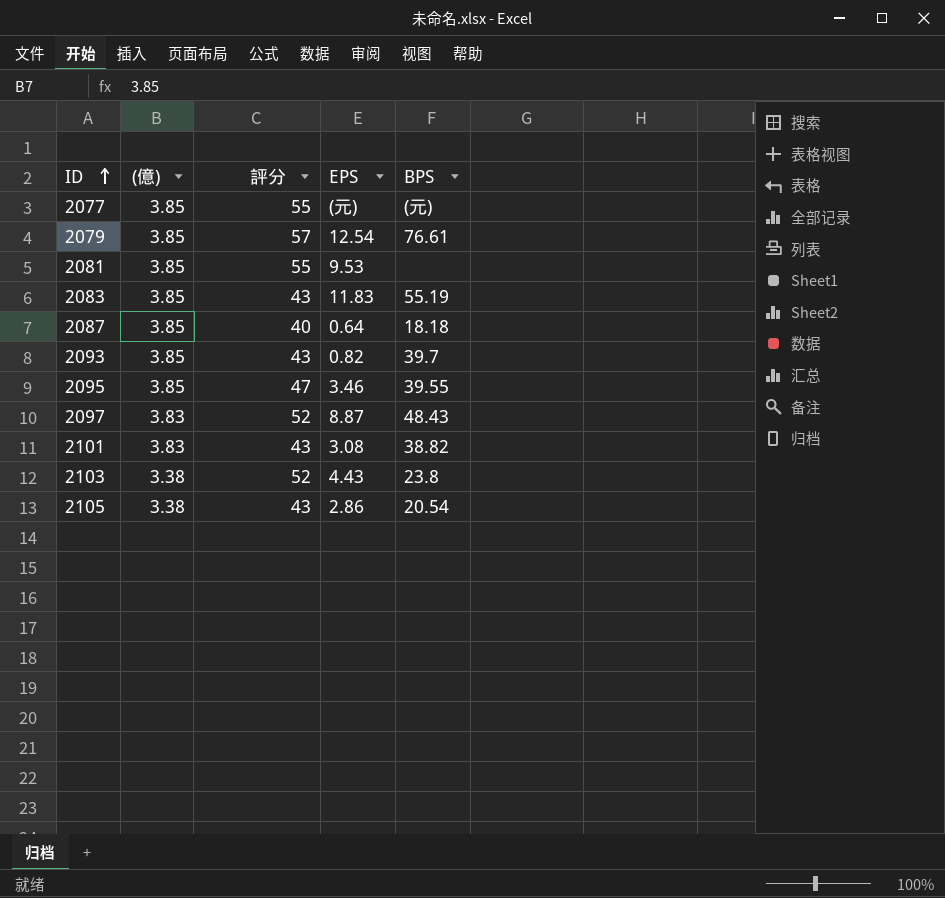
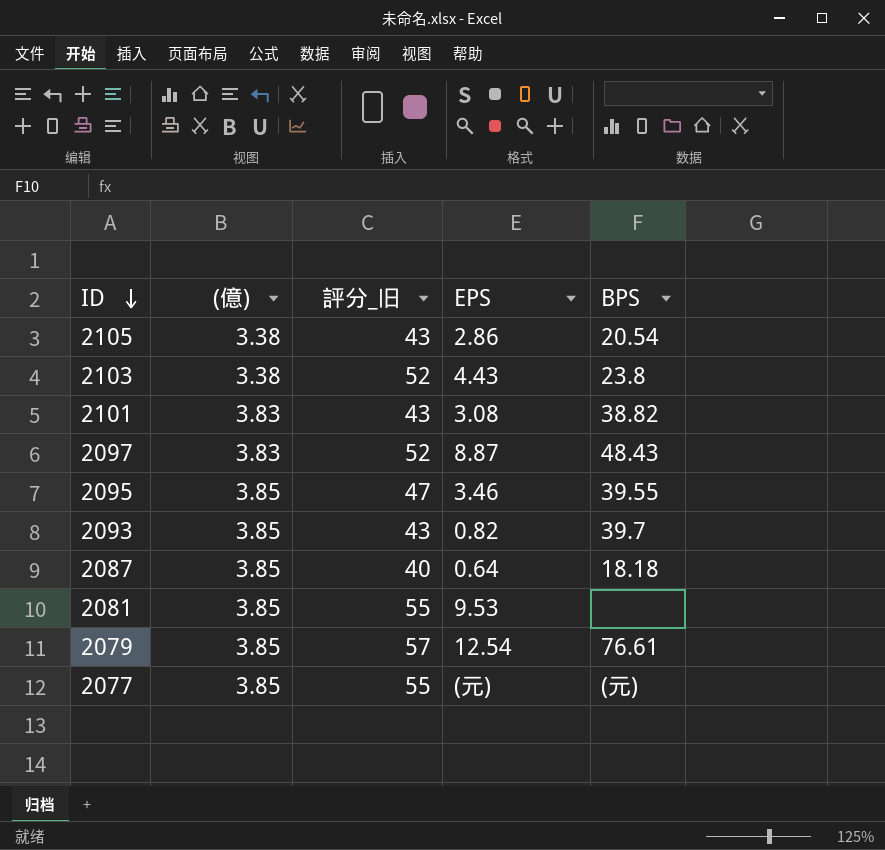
row order: ID ascending -> ID descending
column name: 評分 -> 評分_旧
row 2083: 3.85 | 43 | 11.83 | 55.19 -> none

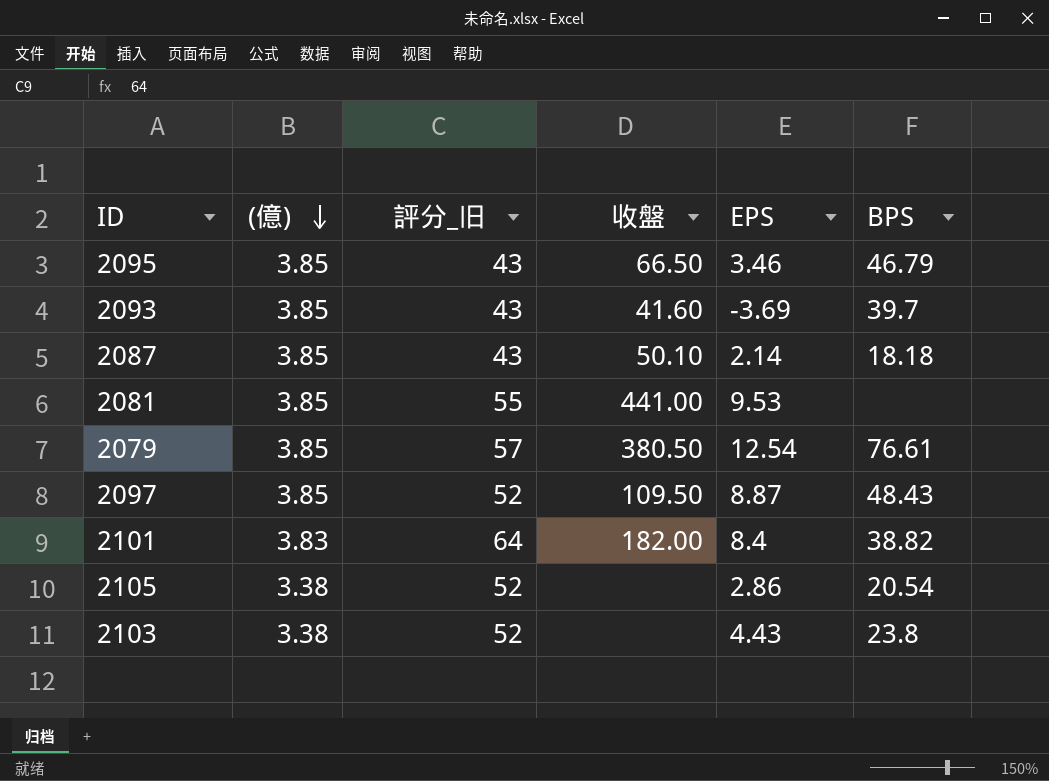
row order: ID descending -> (億) descending
column 收盤 | position: none -> 4
row 2077: 3.85 | 55 | (元) | (元) -> none
2095 | 評分_旧: 47 -> 43
2095 | BPS: 39.55 -> 46.79
2093 | EPS: 0.82 -> -3.69
2087 | 評分_旧: 40 -> 43
2087 | EPS: 0.64 -> 2.14
2097 | (億): 3.83 -> 3.85
2101 | 評分_旧: 43 -> 64
2101 | EPS: 3.08 -> 8.4
2105 | 評分_旧: 43 -> 52

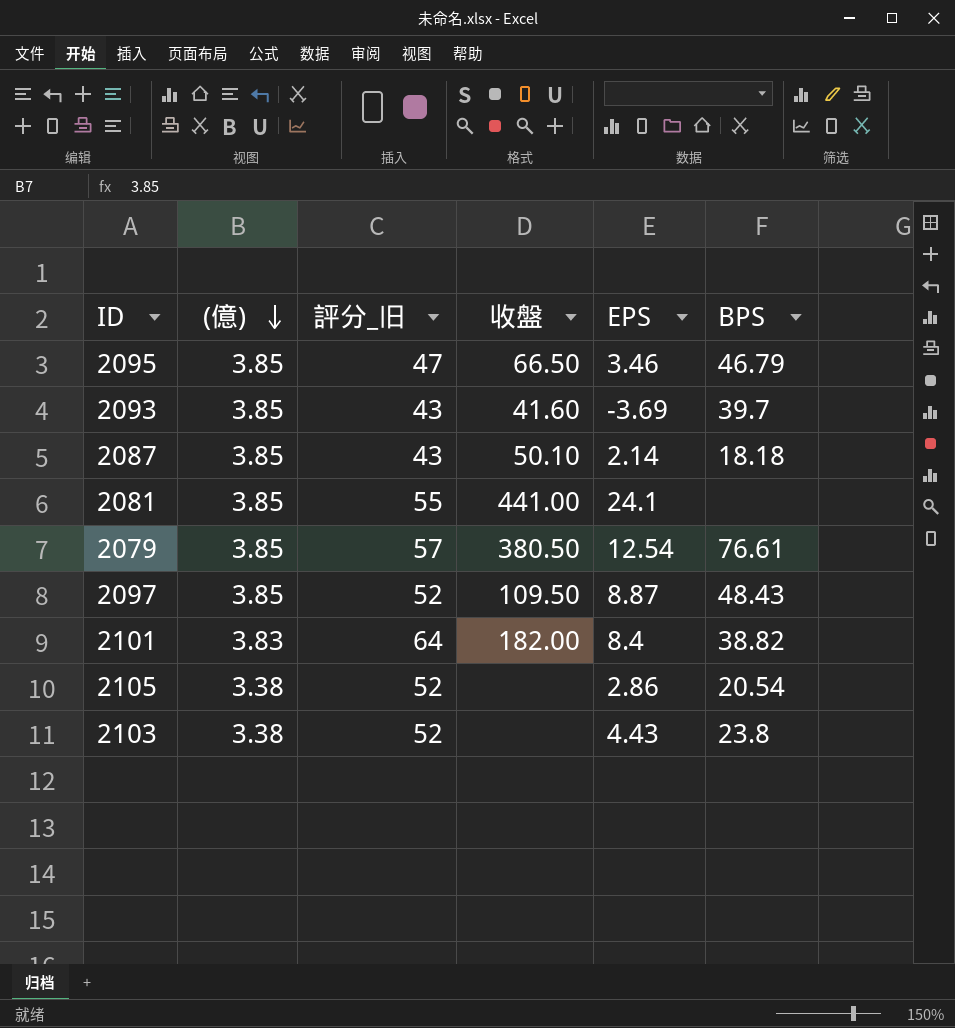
2095 | 評分_旧: 43 -> 47
2081 | EPS: 9.53 -> 24.1

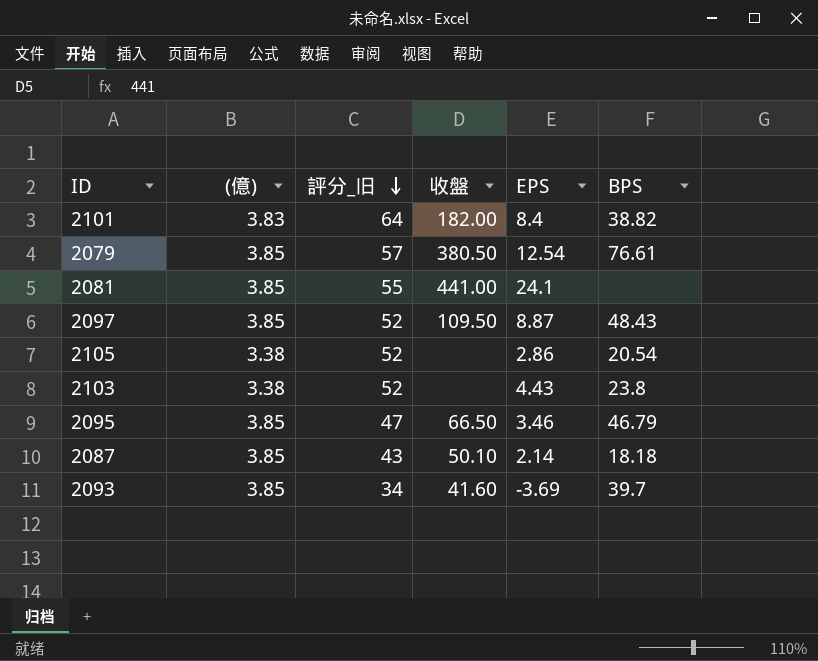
row order: (億) descending -> 評分_旧 descending
2093 | 評分_旧: 43 -> 34

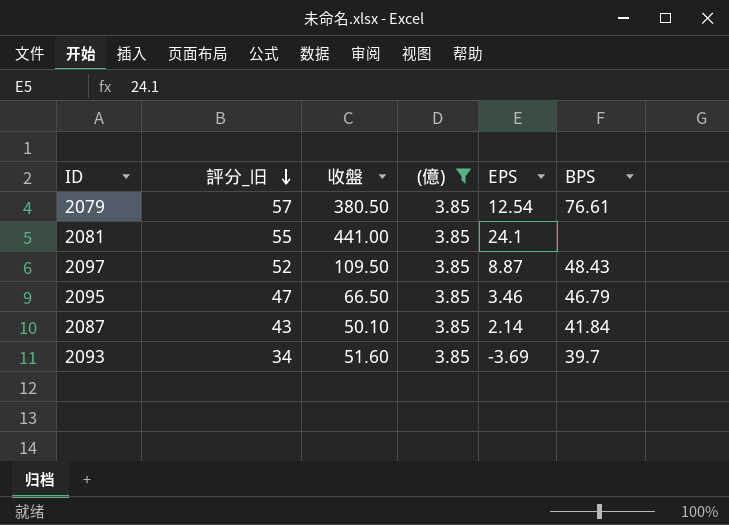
filter: none -> (億) = 3.85
column (億) | position: 2 -> 4
2087 | BPS: 18.18 -> 41.84
2093 | 收盤: 41.60 -> 51.60

